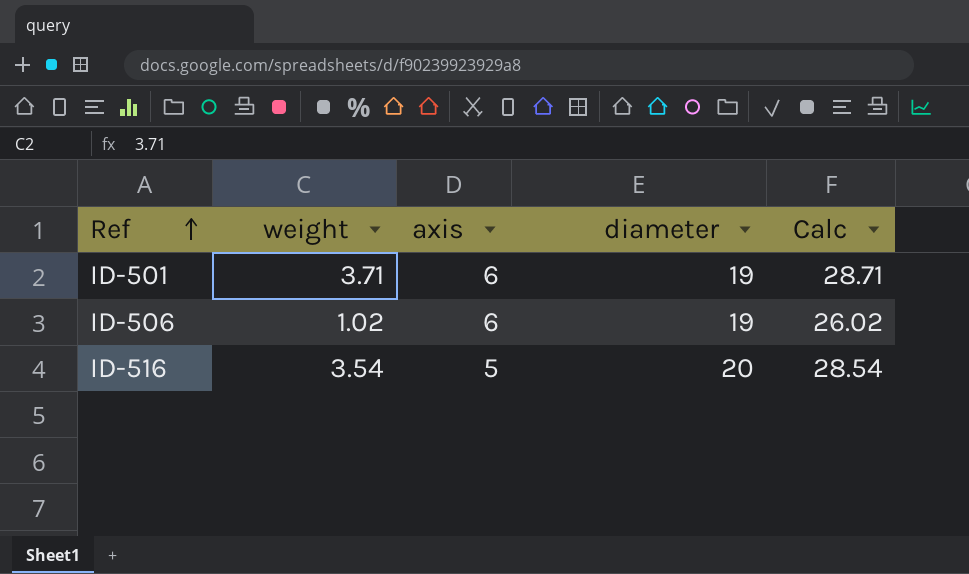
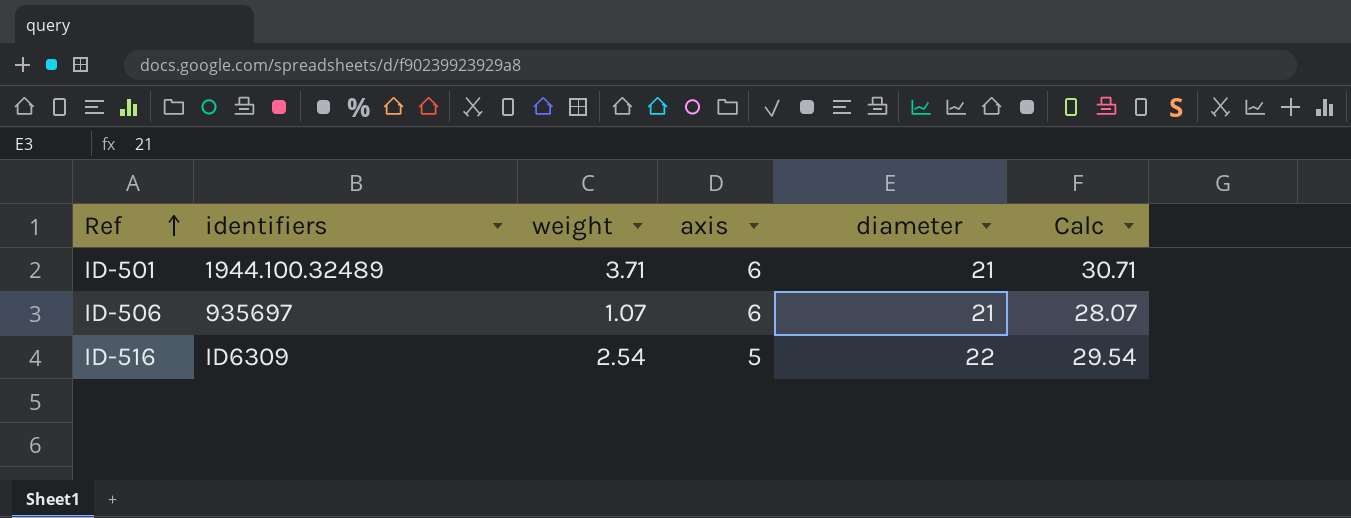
column identifiers | position: none -> 2
ID-501 | diameter: 19 -> 21
ID-501 | Calc: 28.71 -> 30.71
ID-506 | weight: 1.02 -> 1.07
ID-506 | diameter: 19 -> 21
ID-506 | Calc: 26.02 -> 28.07
ID-516 | weight: 3.54 -> 2.54
ID-516 | diameter: 20 -> 22
ID-516 | Calc: 28.54 -> 29.54

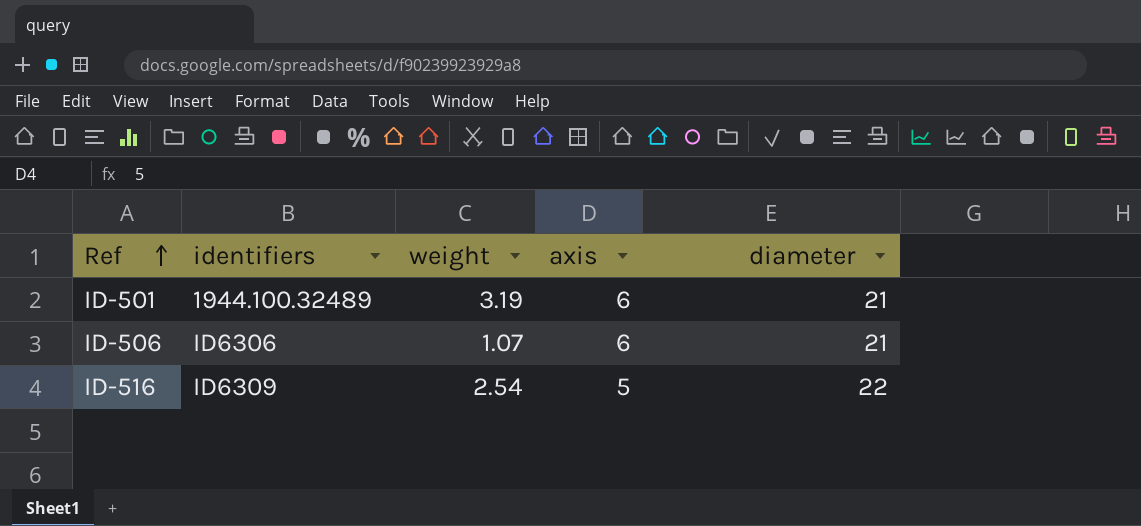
column Calc | formula: [weight] + [axis] + [diameter] -> none
ID-501 | weight: 3.71 -> 3.19
ID-506 | identifiers: 935697 -> ID6306

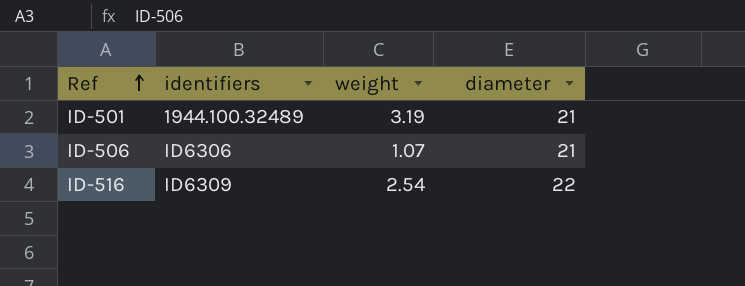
column axis | position: 4 -> none

